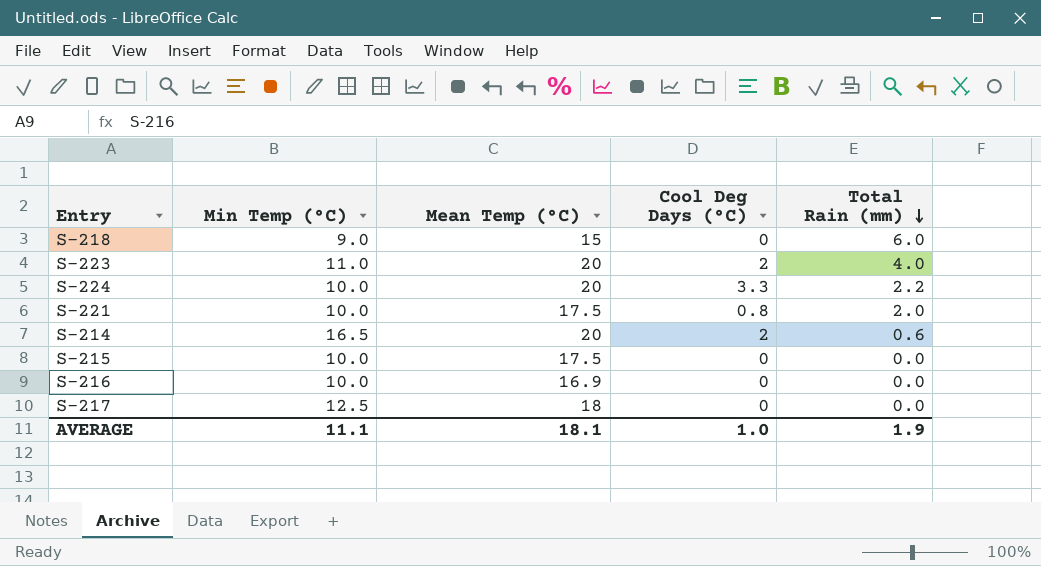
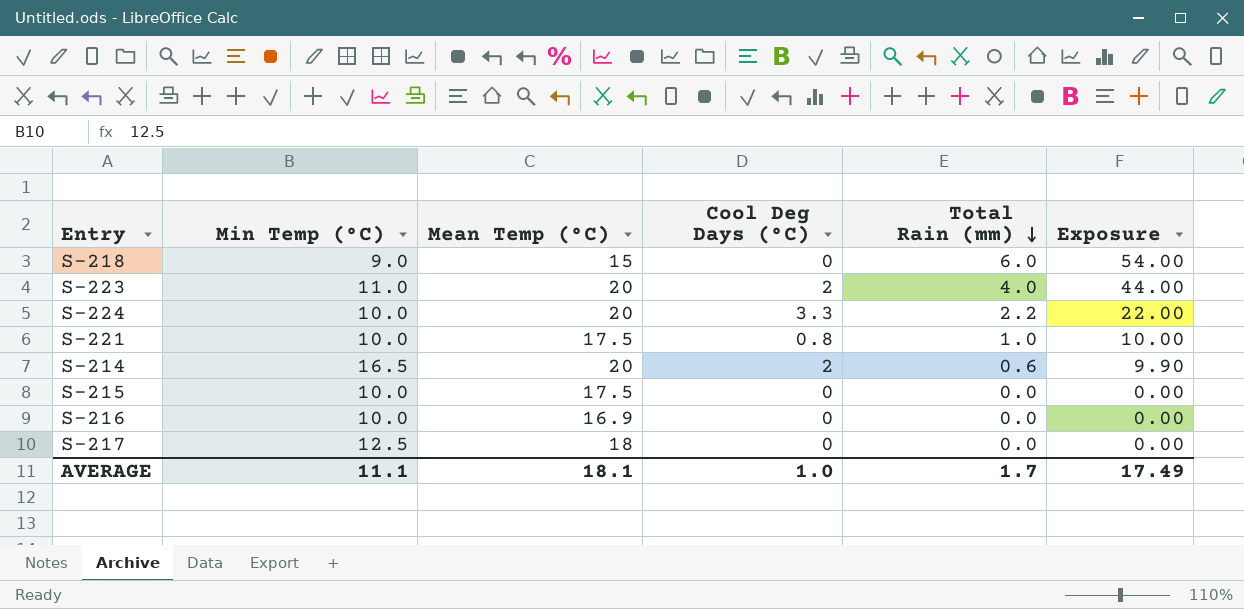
column Exposure | formula: none -> [Min Temp (°C)] * [Total Rain (mm)]
S-221 | Total Rain (mm): 2.0 -> 1.0
AVERAGE | Total Rain (mm): 1.9 -> 1.7

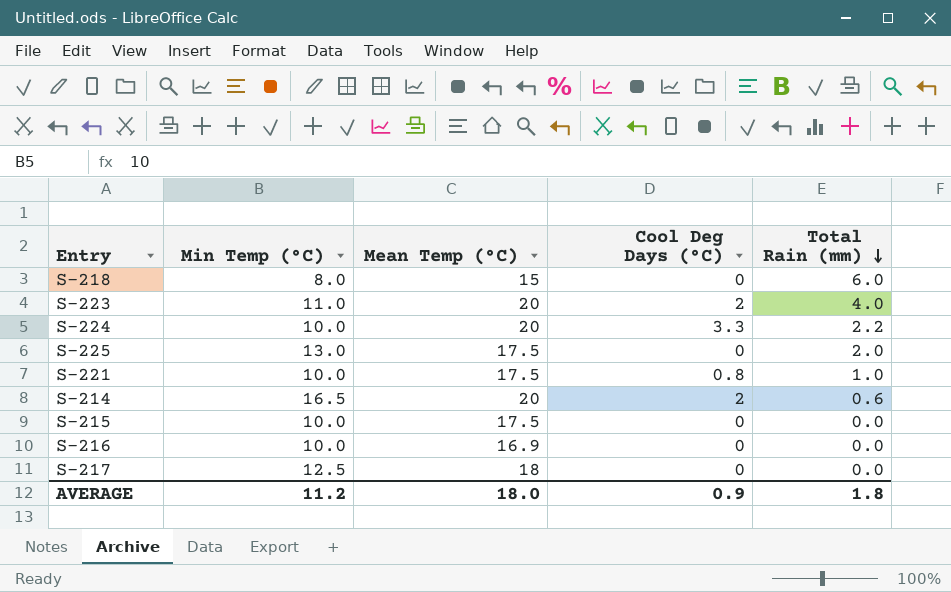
column Exposure | formula: [Min Temp (°C)] * [Total Rain (mm)] -> none
S-218 | Min Temp (°C): 9.0 -> 8.0
row S-225: none -> 13.0 | 17.5 | 0 | 2.0
AVERAGE | Min Temp (°C): 11.1 -> 11.2
AVERAGE | Mean Temp (°C): 18.1 -> 18.0
AVERAGE | Cool Deg Days (°C): 1.0 -> 0.9
AVERAGE | Total Rain (mm): 1.7 -> 1.8

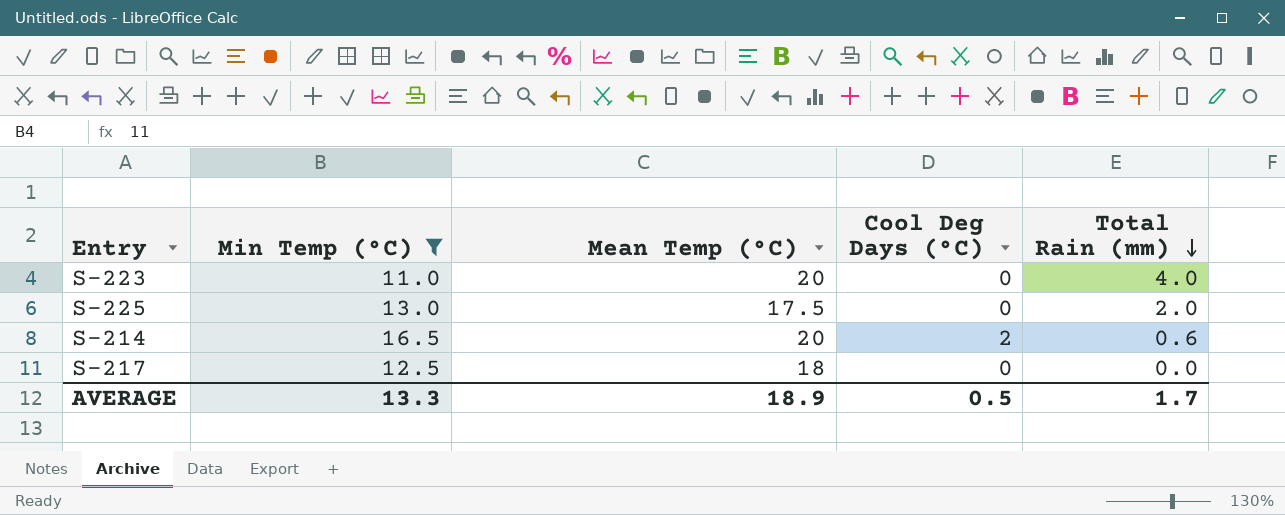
filter: none -> Min Temp (°C) >= 11.0
S-223 | Cool Deg Days (°C): 2 -> 0
AVERAGE | Min Temp (°C): 11.2 -> 13.3
AVERAGE | Mean Temp (°C): 18.0 -> 18.9
AVERAGE | Cool Deg Days (°C): 0.9 -> 0.5
AVERAGE | Total Rain (mm): 1.8 -> 1.7

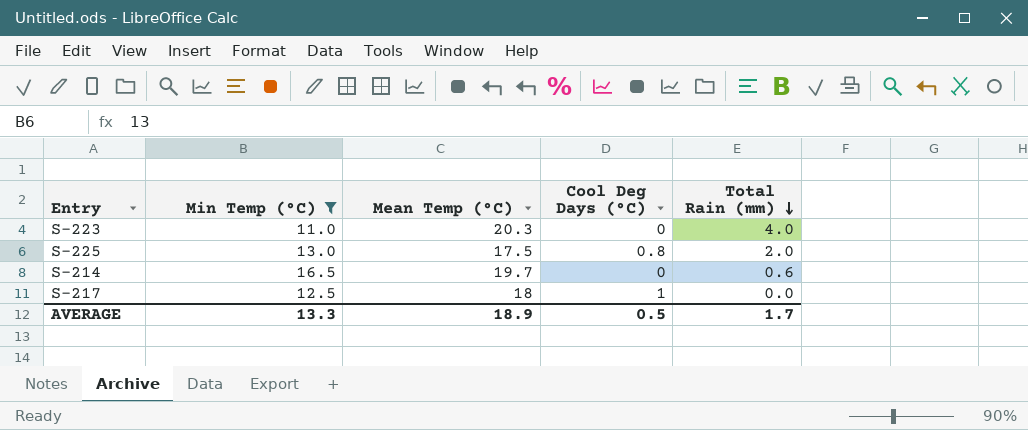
S-223 | Mean Temp (°C): 20 -> 20.3
S-225 | Cool Deg Days (°C): 0 -> 0.8
S-214 | Mean Temp (°C): 20 -> 19.7
S-214 | Cool Deg Days (°C): 2 -> 0
S-217 | Cool Deg Days (°C): 0 -> 1

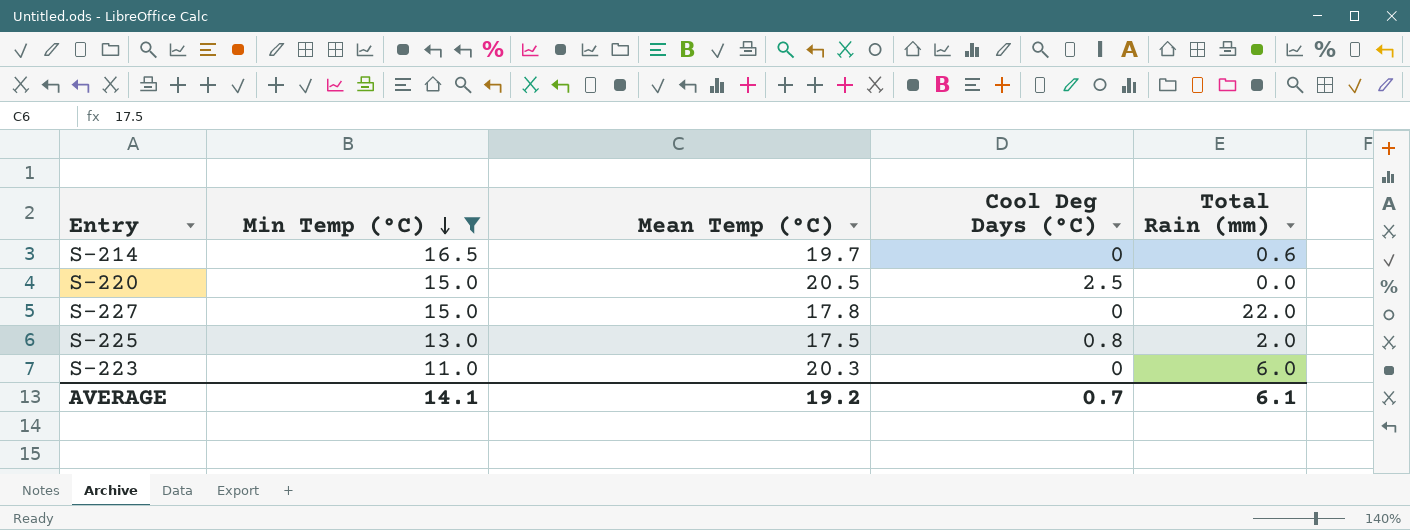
row order: Total Rain (mm) descending -> Min Temp (°C) descending
row S-217: 12.5 | 18 | 1 | 0.0 -> none
row S-220: none -> 15.0 | 20.5 | 2.5 | 0.0
row S-227: none -> 15.0 | 17.8 | 0 | 22.0
S-223 | Total Rain (mm): 4.0 -> 6.0
AVERAGE | Min Temp (°C): 13.3 -> 14.1
AVERAGE | Mean Temp (°C): 18.9 -> 19.2
AVERAGE | Cool Deg Days (°C): 0.5 -> 0.7
AVERAGE | Total Rain (mm): 1.7 -> 6.1

